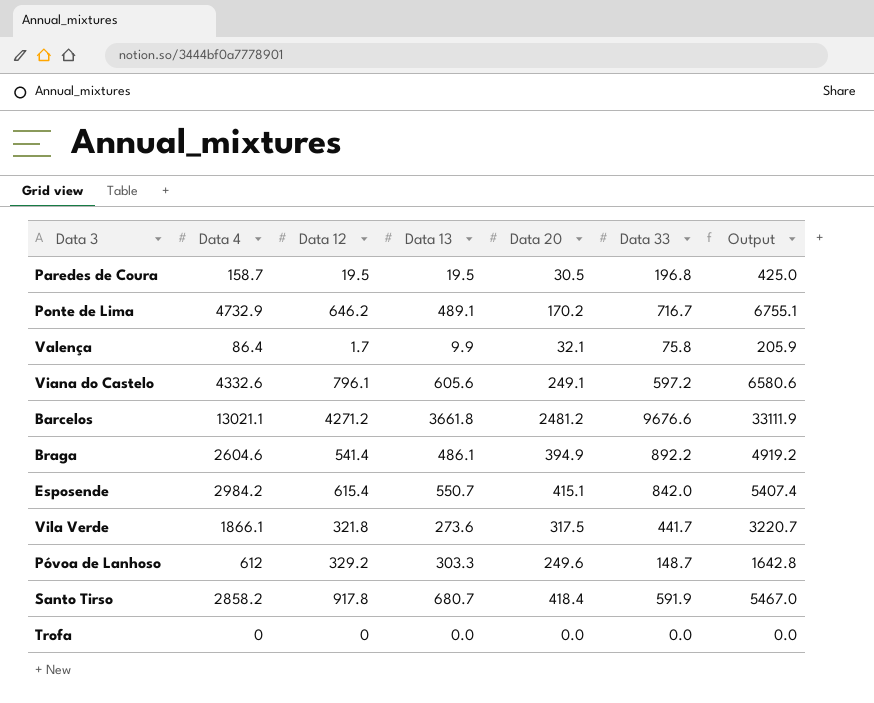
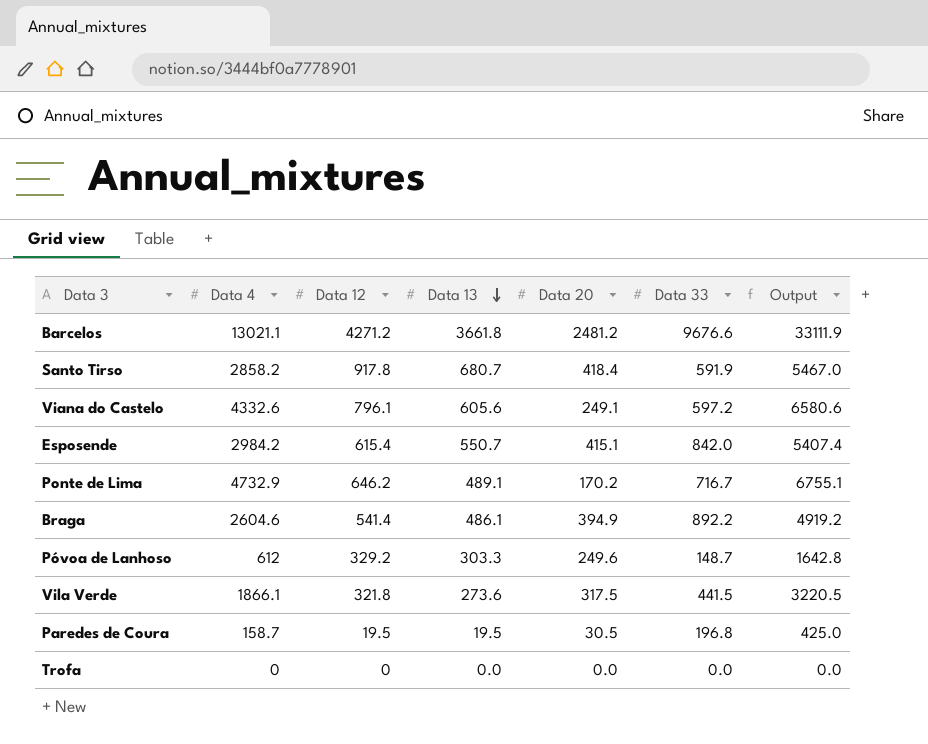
row order: none -> Data 13 descending
row Valença: 86.4 | 1.7 | 9.9 | 32.1 | 75.8 | 205.9 -> none
Vila Verde | Data 33: 441.7 -> 441.5
Vila Verde | Output: 3220.7 -> 3220.5

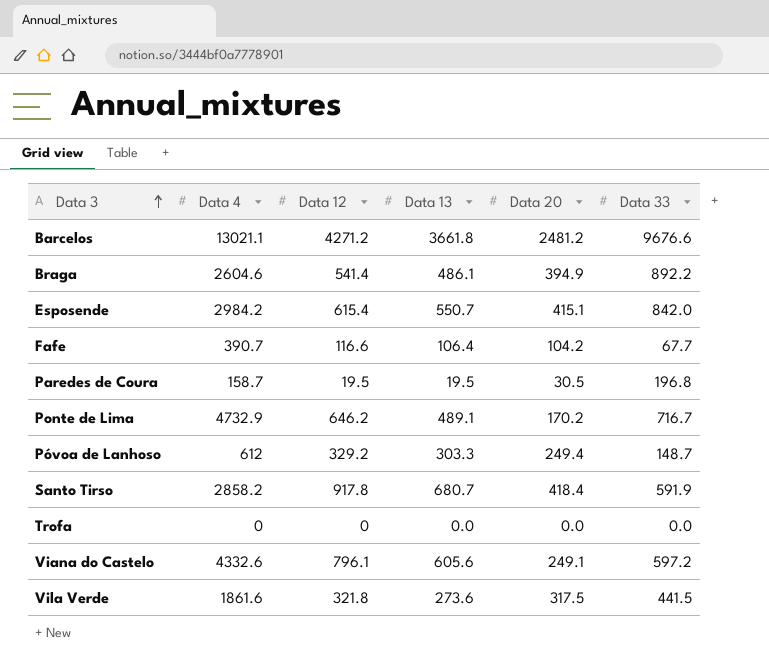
row order: Data 13 descending -> Data 3 ascending
column Output | formula: [Data 4] + [Data 12] + [Data 13] + [Data 20] + [Data 33] -> none
row Fafe: none -> 390.7 | 116.6 | 106.4 | 104.2 | 67.7
Póvoa de Lanhoso | Data 20: 249.6 -> 249.4
Vila Verde | Data 4: 1866.1 -> 1861.6

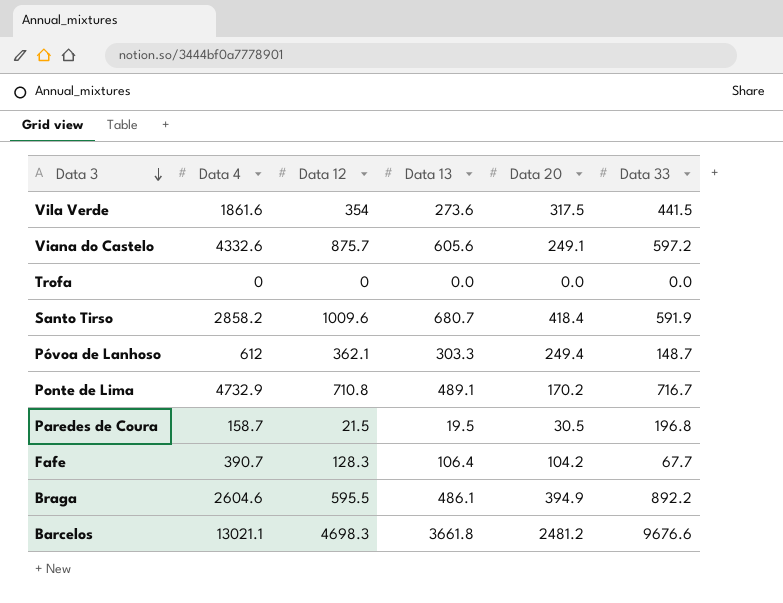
row order: Data 3 ascending -> Data 3 descending
row Esposende: 2984.2 | 615.4 | 550.7 | 415.1 | 842.0 -> none
Vila Verde | Data 12: 321.8 -> 354
Viana do Castelo | Data 12: 796.1 -> 875.7
Santo Tirso | Data 12: 917.8 -> 1009.6
Póvoa de Lanhoso | Data 12: 329.2 -> 362.1
Ponte de Lima | Data 12: 646.2 -> 710.8
Paredes de Coura | Data 12: 19.5 -> 21.5
Fafe | Data 12: 116.6 -> 128.3
Braga | Data 12: 541.4 -> 595.5
Barcelos | Data 12: 4271.2 -> 4698.3

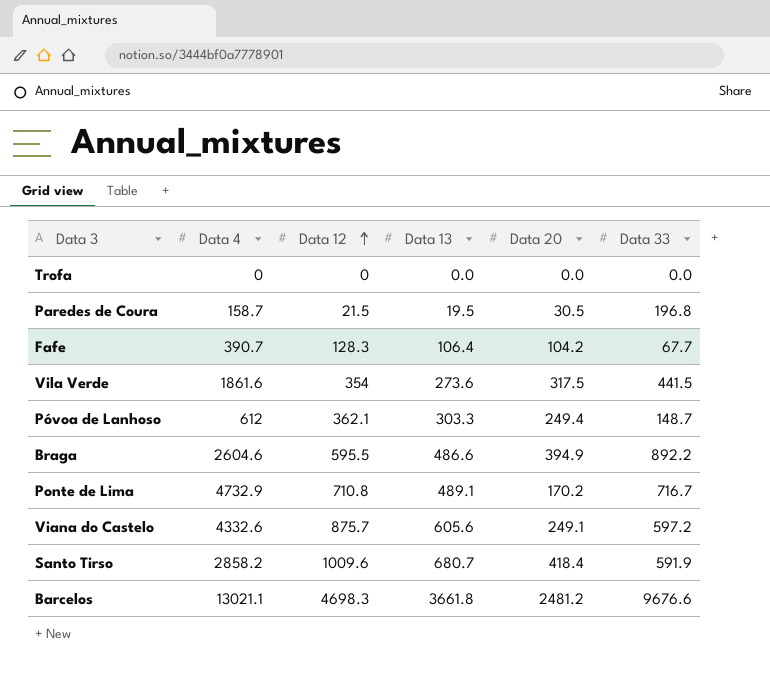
row order: Data 3 descending -> Data 12 ascending
Braga | Data 13: 486.1 -> 486.6

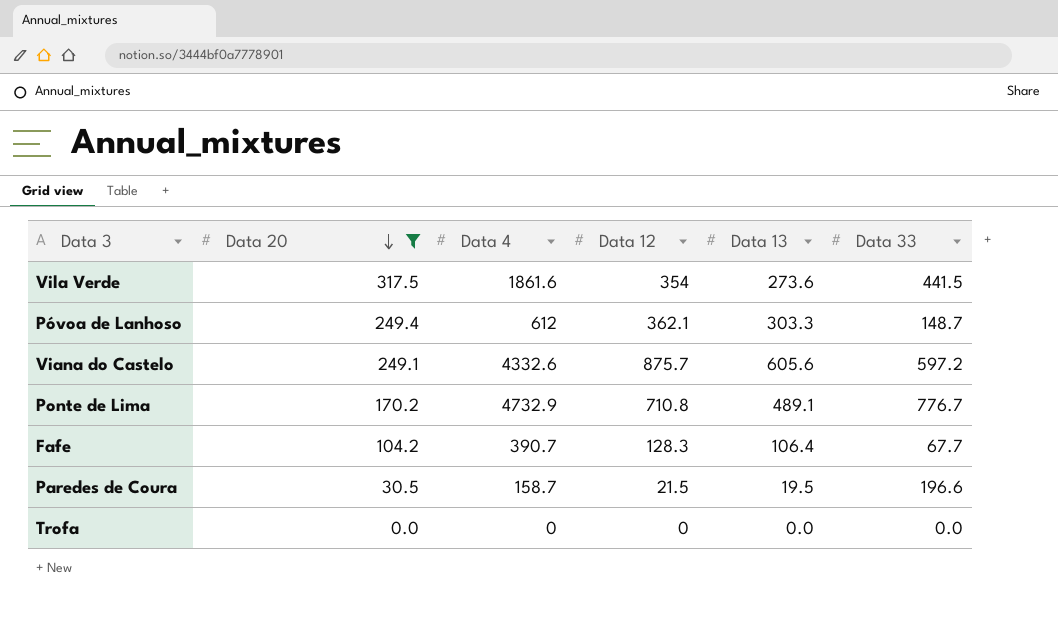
filter: none -> Data 20 <= 317.5
row order: Data 12 ascending -> Data 20 descending
column Data 20 | position: 5 -> 2
Ponte de Lima | Data 33: 716.7 -> 776.7
Paredes de Coura | Data 33: 196.8 -> 196.6

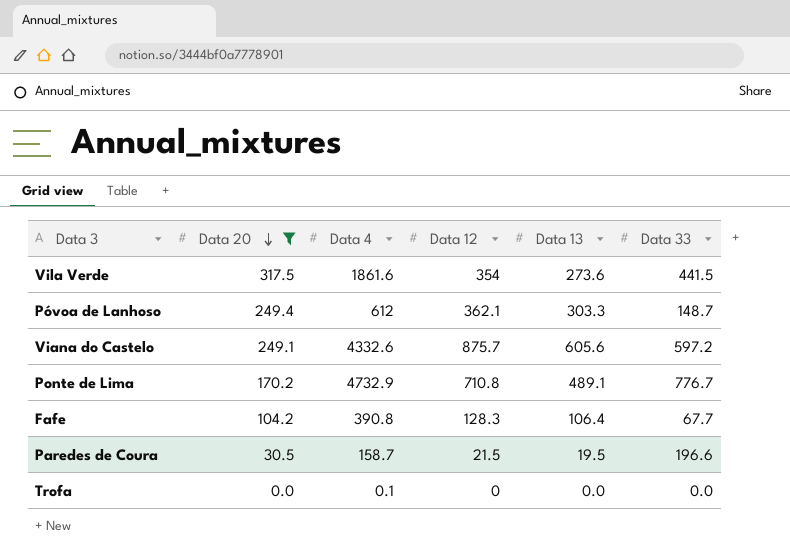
Fafe | Data 4: 390.7 -> 390.8
Trofa | Data 4: 0 -> 0.1

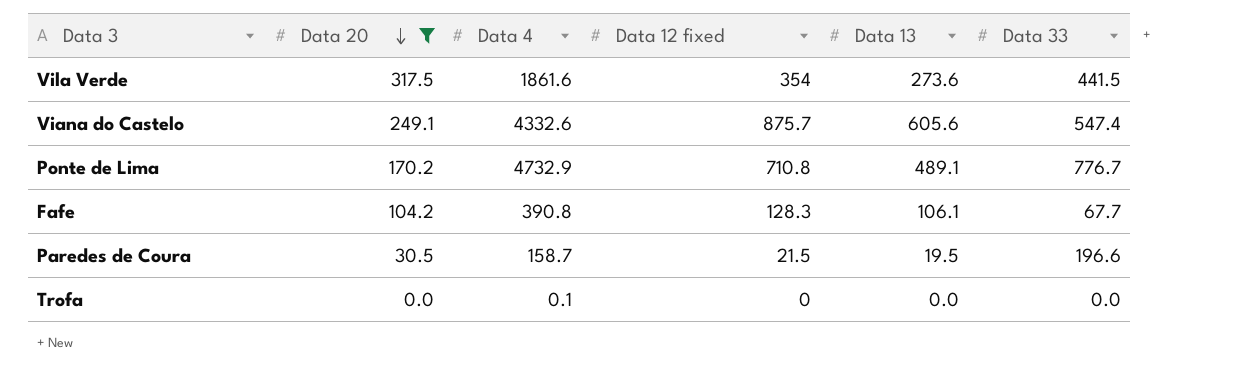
column name: Data 12 -> Data 12 fixed
row Póvoa de Lanhoso: 249.4 | 612 | 362.1 | 303.3 | 148.7 -> none
Viana do Castelo | Data 33: 597.2 -> 547.4
Fafe | Data 13: 106.4 -> 106.1

